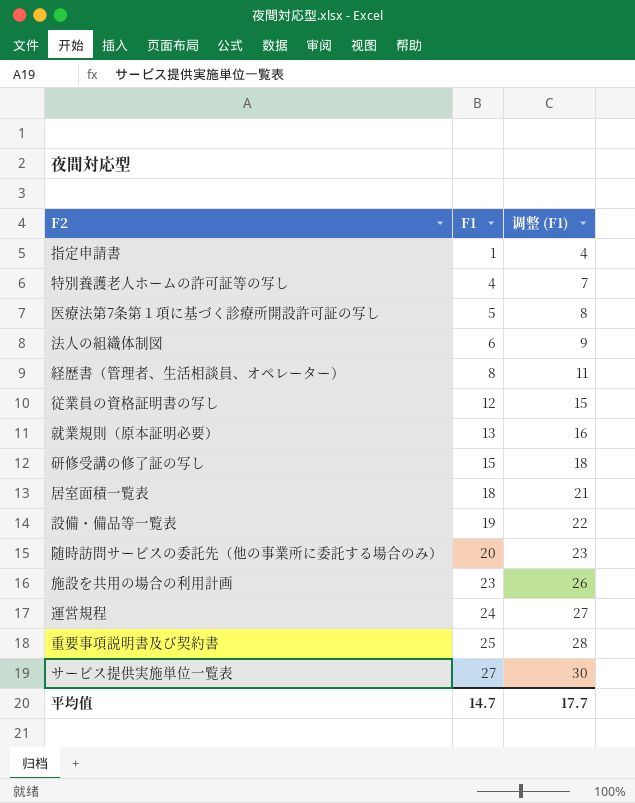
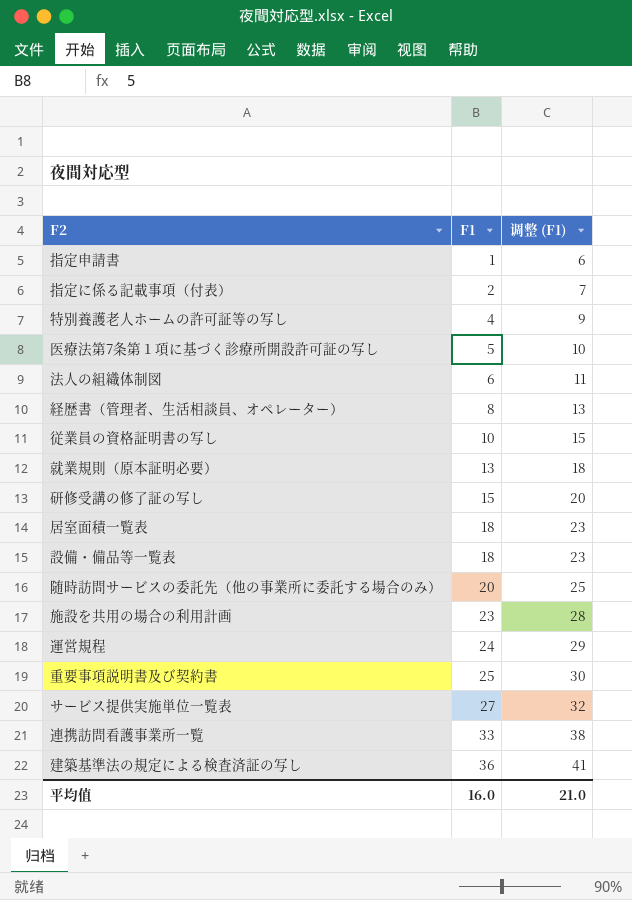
column 调整 (F1) | formula: [F1] + 3 -> [F1] + 5
row 指定に係る記載事項（付表）: none -> 2 | 7
従業員の資格証明書の写し | F1: 12 -> 10
設備・備品等一覧表 | F1: 19 -> 18
row 連携訪問看護事業所一覧: none -> 33 | 38
row 建築基準法の規定による検査済証の写し: none -> 36 | 41
平均值 | F1: 14.7 -> 16.0
平均值 | 调整 (F1): 17.7 -> 21.0

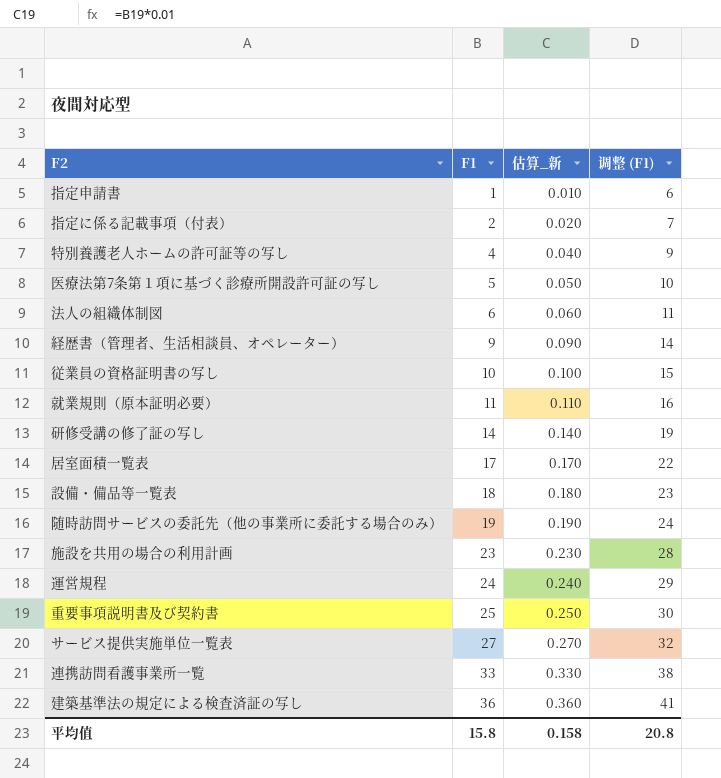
column 估算_新 | formula: none -> [F1] * 0.01
経歴書（管理者、生活相談員、オペレーター） | F1: 8 -> 9
経歴書（管理者、生活相談員、オペレーター） | 调整 (F1): 13 -> 14
就業規則（原本証明必要） | F1: 13 -> 11
就業規則（原本証明必要） | 调整 (F1): 18 -> 16
研修受講の修了証の写し | F1: 15 -> 14
研修受講の修了証の写し | 调整 (F1): 20 -> 19
居室面積一覧表 | F1: 18 -> 17
居室面積一覧表 | 调整 (F1): 23 -> 22
随時訪問サービスの委託先（他の事業所に委託する場合のみ） | F1: 20 -> 19
随時訪問サービスの委託先（他の事業所に委託する場合のみ） | 调整 (F1): 25 -> 24
平均值 | F1: 16.0 -> 15.8
平均值 | 调整 (F1): 21.0 -> 20.8

